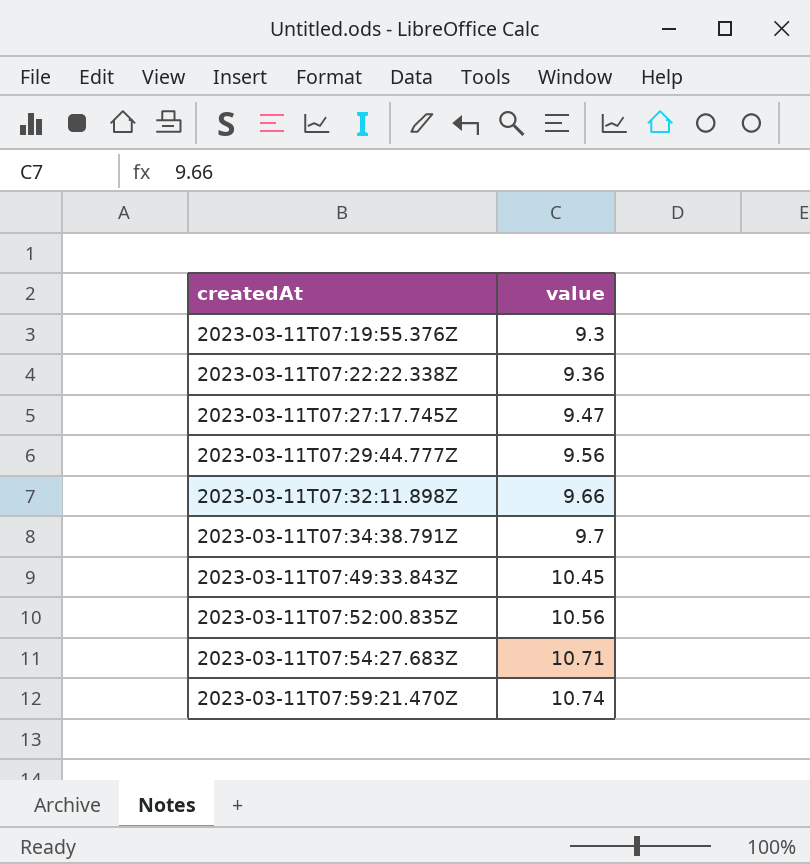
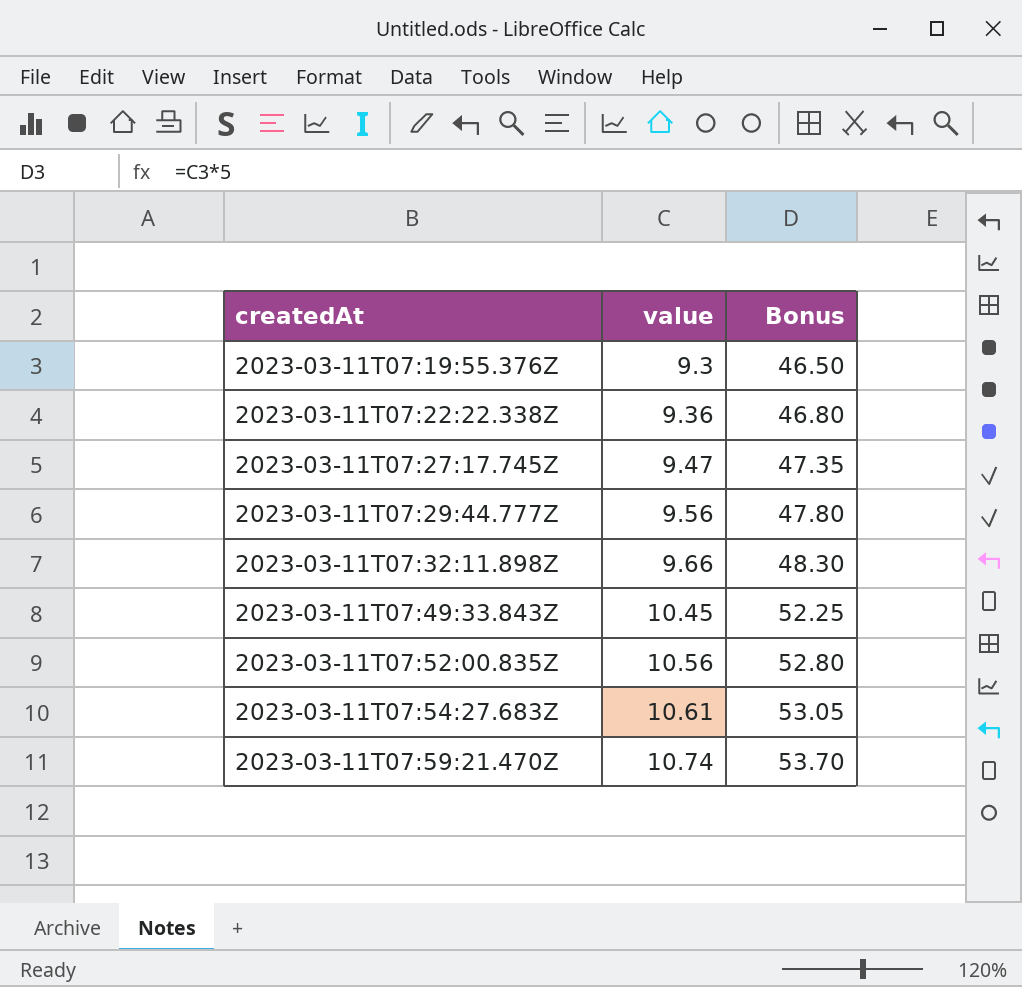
column Bonus | formula: none -> [value] * 5
row 2023-03-11T07:34:38.791Z: 9.7 -> none
2023-03-11T07:54:27.683Z | value: 10.71 -> 10.61

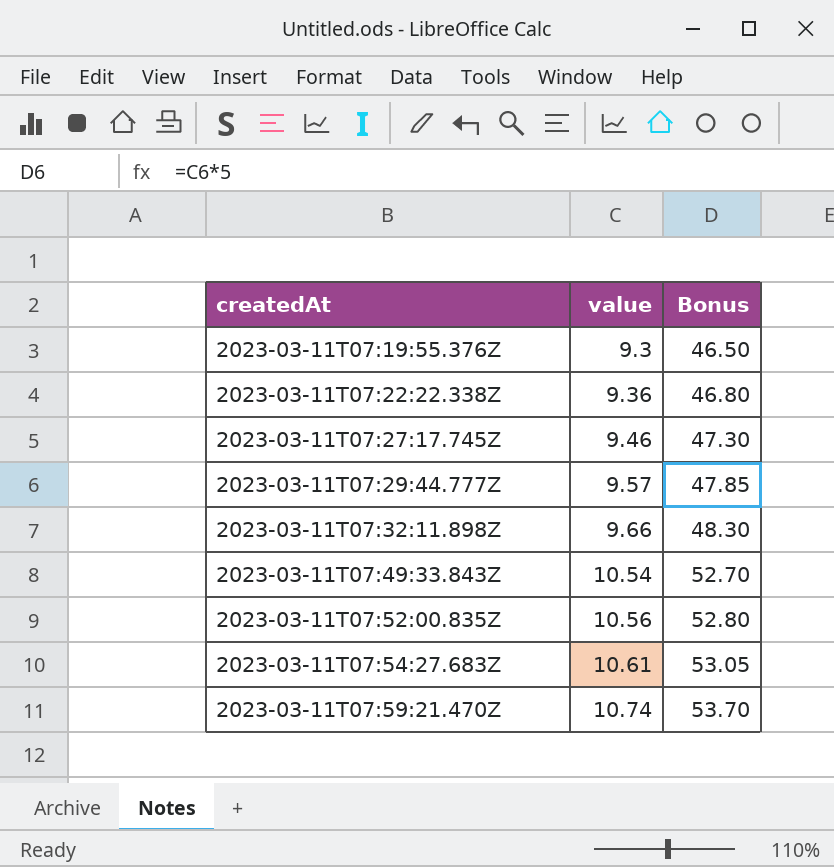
2023-03-11T07:27:17.745Z | value: 9.47 -> 9.46
2023-03-11T07:27:17.745Z | Bonus: 47.35 -> 47.30
2023-03-11T07:29:44.777Z | value: 9.56 -> 9.57
2023-03-11T07:29:44.777Z | Bonus: 47.80 -> 47.85
2023-03-11T07:49:33.843Z | value: 10.45 -> 10.54
2023-03-11T07:49:33.843Z | Bonus: 52.25 -> 52.70

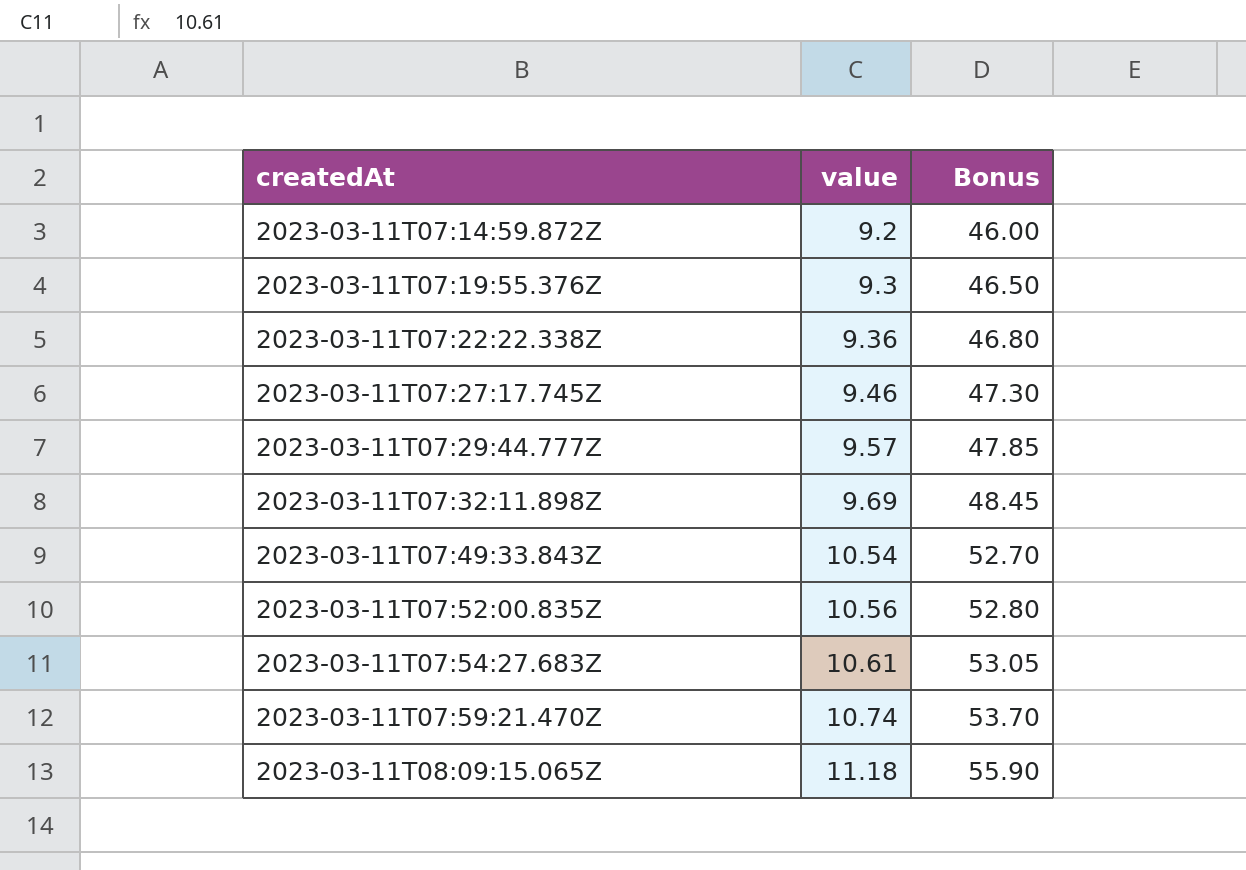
row 2023-03-11T07:14:59.872Z: none -> 9.2 | 46.00
2023-03-11T07:32:11.898Z | value: 9.66 -> 9.69
2023-03-11T07:32:11.898Z | Bonus: 48.30 -> 48.45
row 2023-03-11T08:09:15.065Z: none -> 11.18 | 55.90

